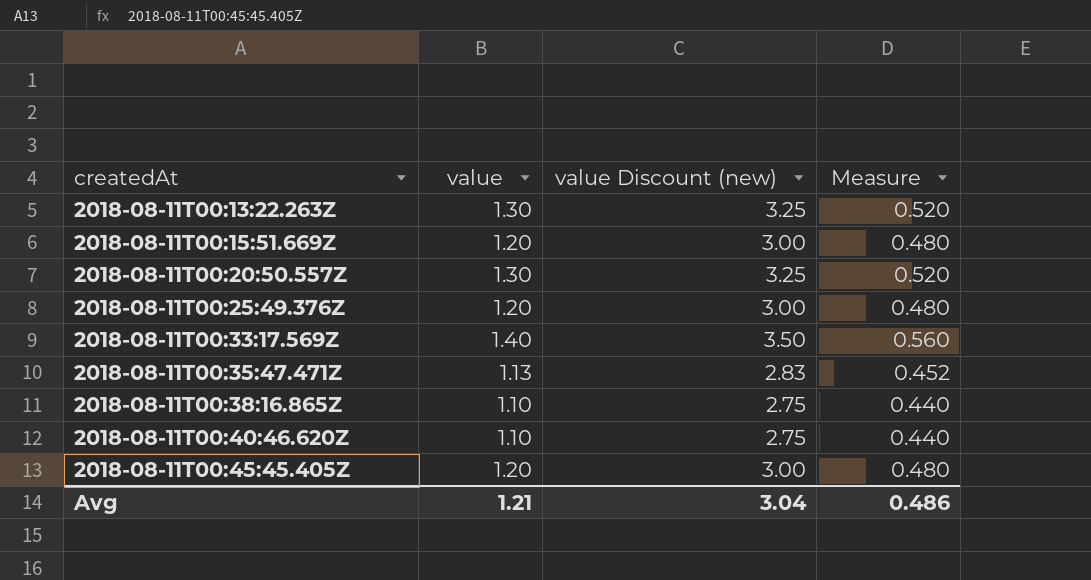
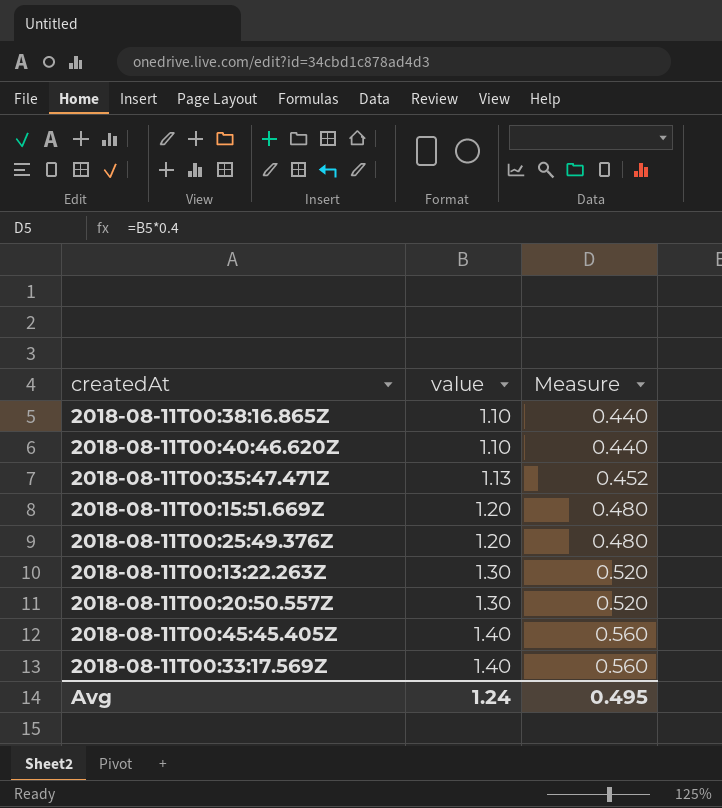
row order: createdAt ascending -> value ascending
column value Discount (new) | formula: [value] * 2.5 -> none
2018-08-11T00:45:45.405Z | value: 1.20 -> 1.40
2018-08-11T00:45:45.405Z | Measure: 0.480 -> 0.560
Avg | value: 1.21 -> 1.24
Avg | Measure: 0.486 -> 0.495

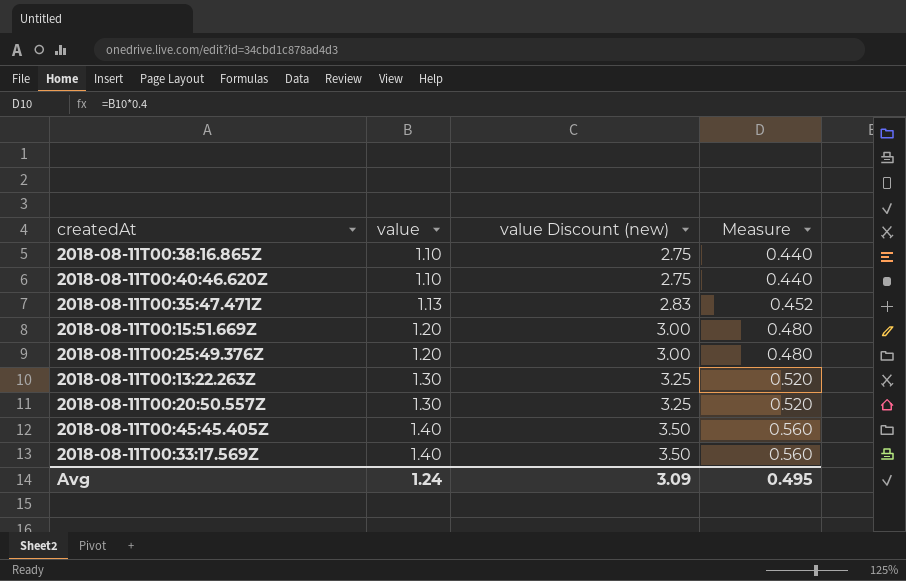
column value Discount (new) | formula: none -> [value] * 2.5

